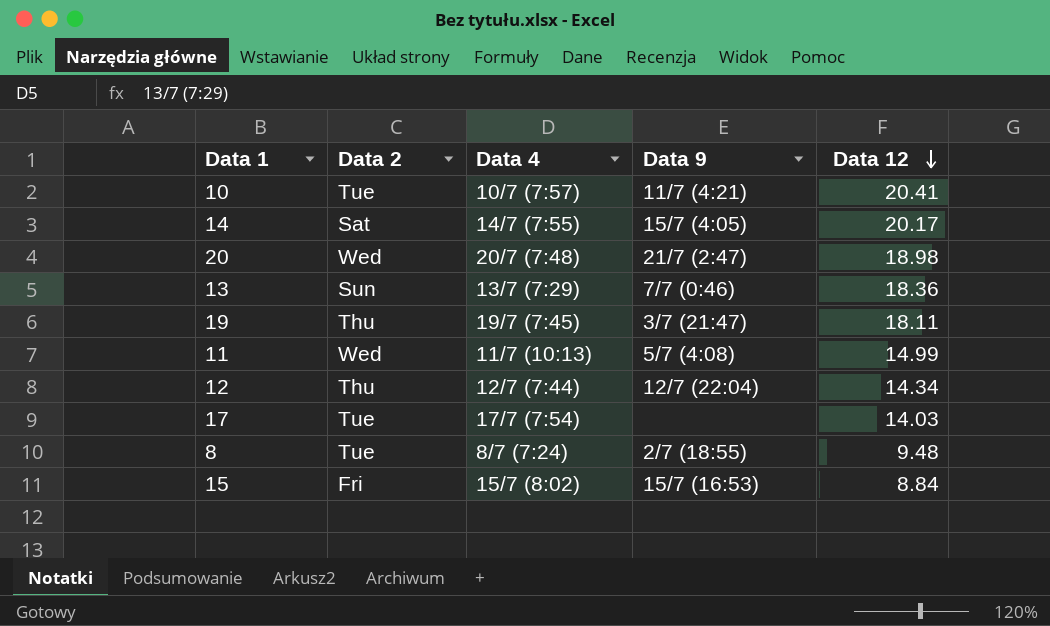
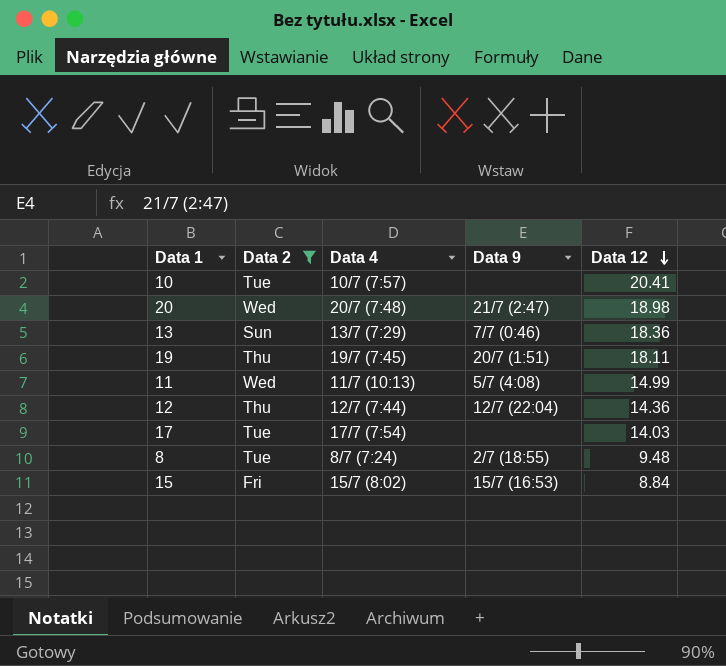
filter: none -> Data 2 != Sat
10 | Data 9: 11/7 (4:21) -> none
19 | Data 9: 3/7 (21:47) -> 20/7 (1:51)
12 | Data 12: 14.34 -> 14.36

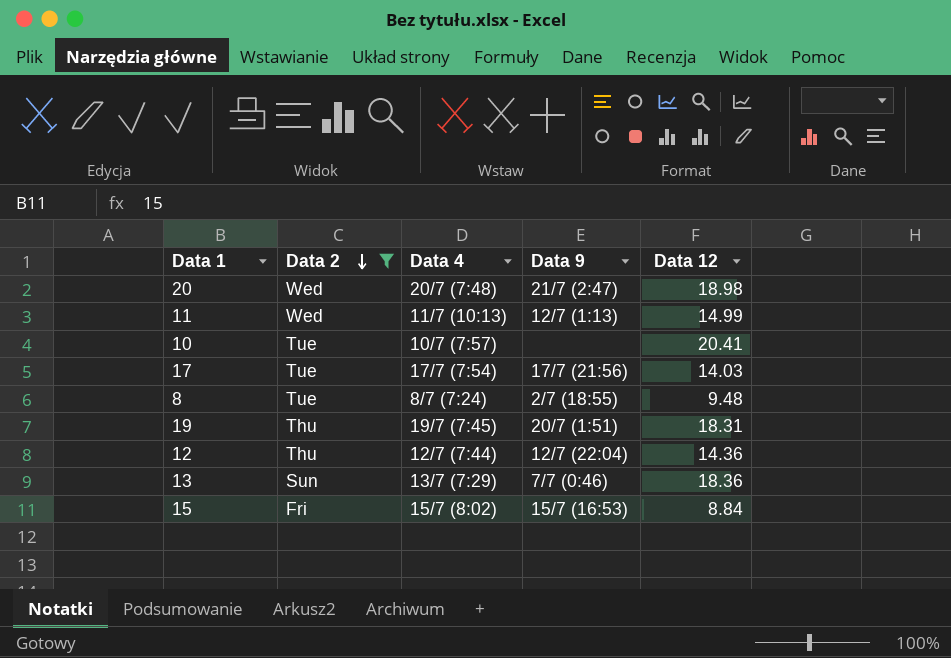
row order: Data 12 descending -> Data 2 descending
11 | Data 9: 5/7 (4:08) -> 12/7 (1:13)
17 | Data 9: none -> 17/7 (21:56)
19 | Data 12: 18.11 -> 18.31

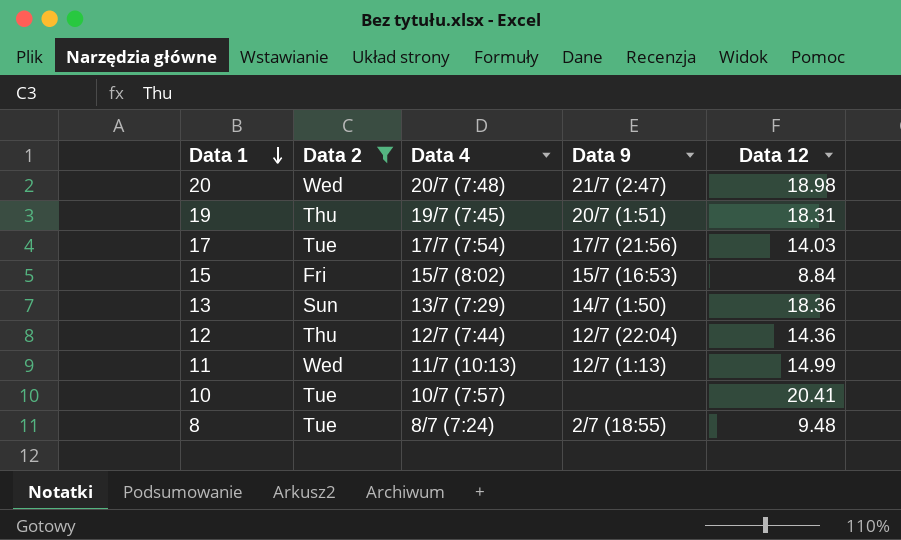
row order: Data 2 descending -> Data 1 descending
13 | Data 9: 7/7 (0:46) -> 14/7 (1:50)

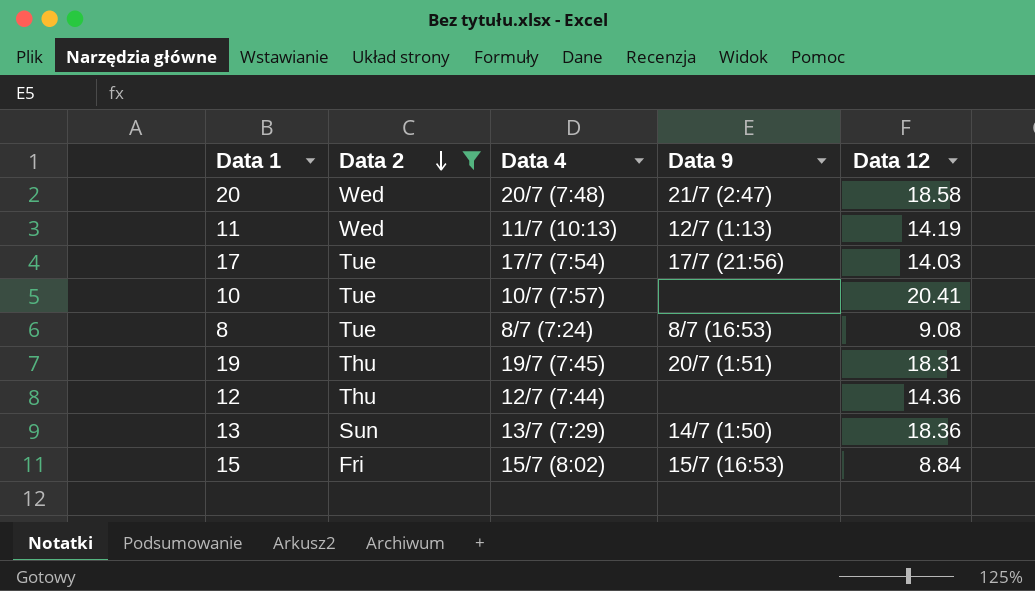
row order: Data 1 descending -> Data 2 descending
20 | Data 12: 18.98 -> 18.58
11 | Data 12: 14.99 -> 14.19
8 | Data 9: 2/7 (18:55) -> 8/7 (16:53)
8 | Data 12: 9.48 -> 9.08
12 | Data 9: 12/7 (22:04) -> none

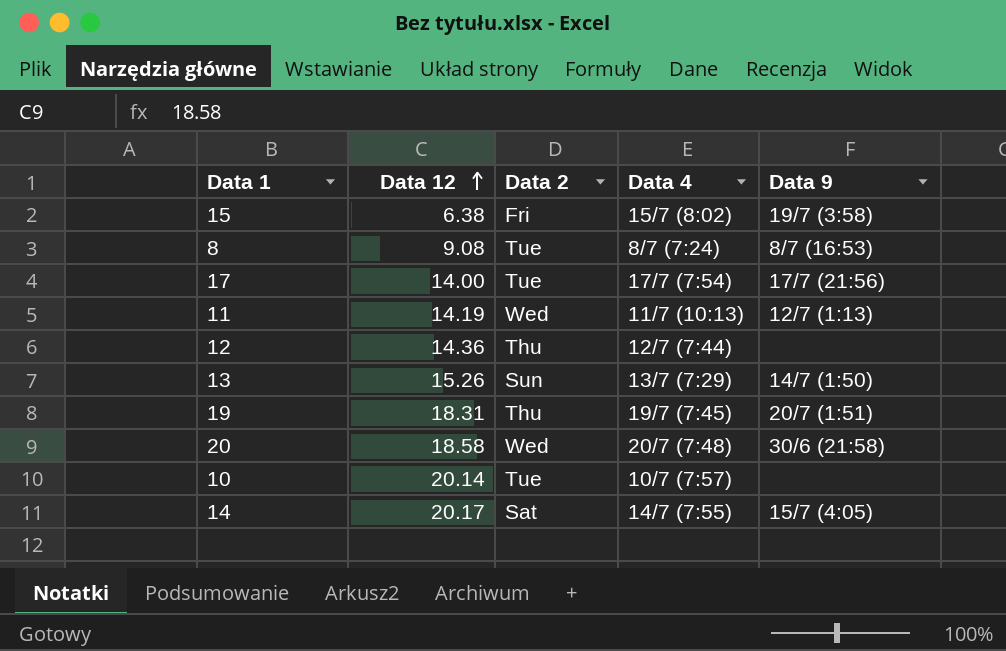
filter: Data 2 != Sat -> none
row order: Data 2 descending -> Data 12 ascending
column Data 12 | position: 5 -> 2
15 | Data 12: 8.84 -> 6.38
15 | Data 9: 15/7 (16:53) -> 19/7 (3:58)
17 | Data 12: 14.03 -> 14.00
13 | Data 12: 18.36 -> 15.26
20 | Data 9: 21/7 (2:47) -> 30/6 (21:58)
10 | Data 12: 20.41 -> 20.14

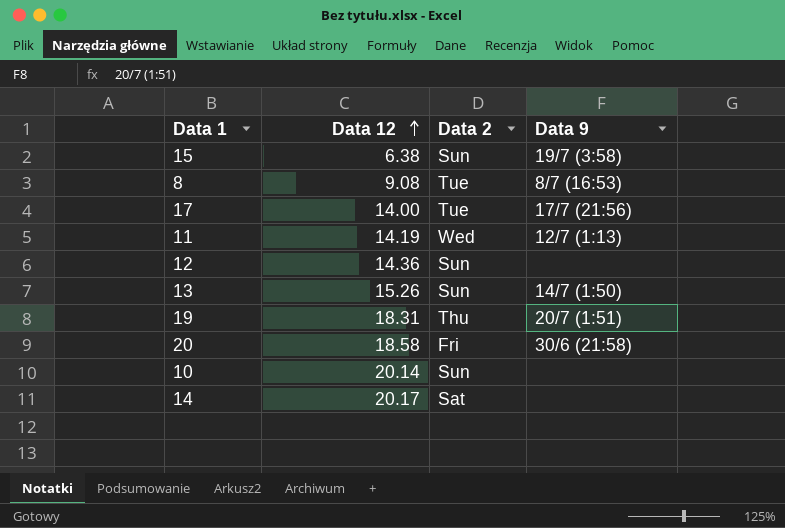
column Data 4 | position: 4 -> none
15 | Data 2: Fri -> Sun
12 | Data 2: Thu -> Sun
20 | Data 2: Wed -> Fri
10 | Data 2: Tue -> Sun
14 | Data 9: 15/7 (4:05) -> none

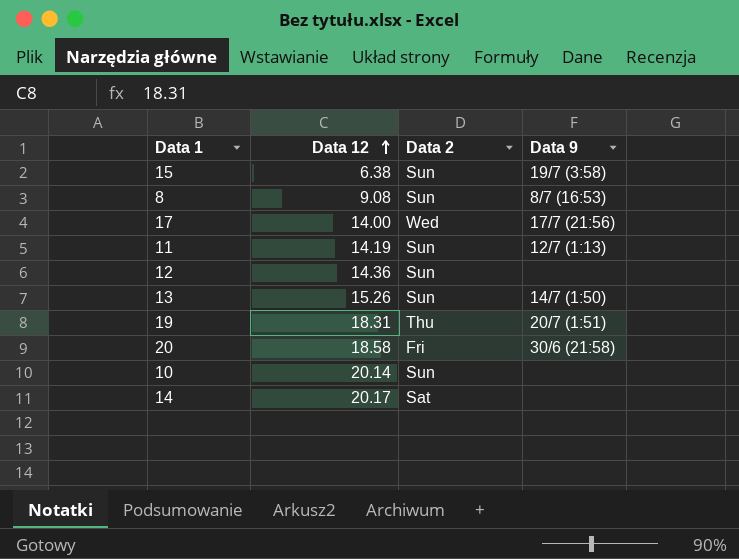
8 | Data 2: Tue -> Sun
17 | Data 2: Tue -> Wed
11 | Data 2: Wed -> Sun

